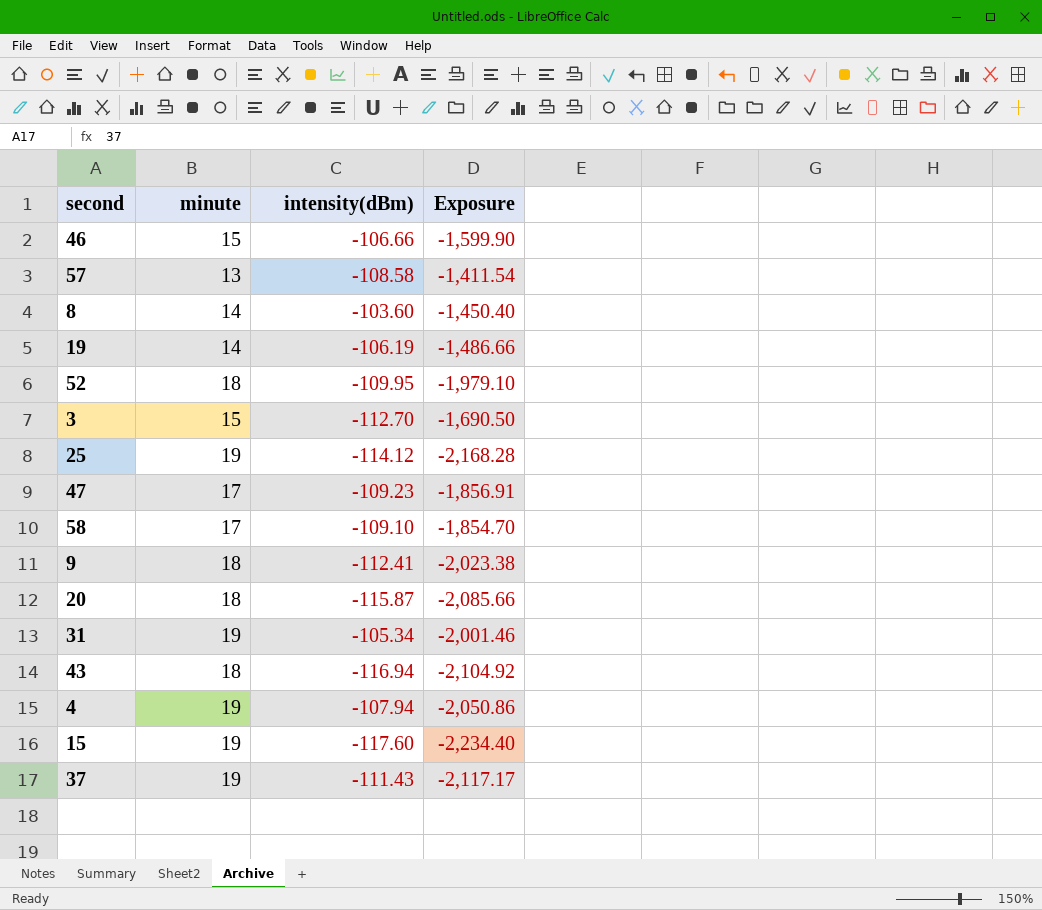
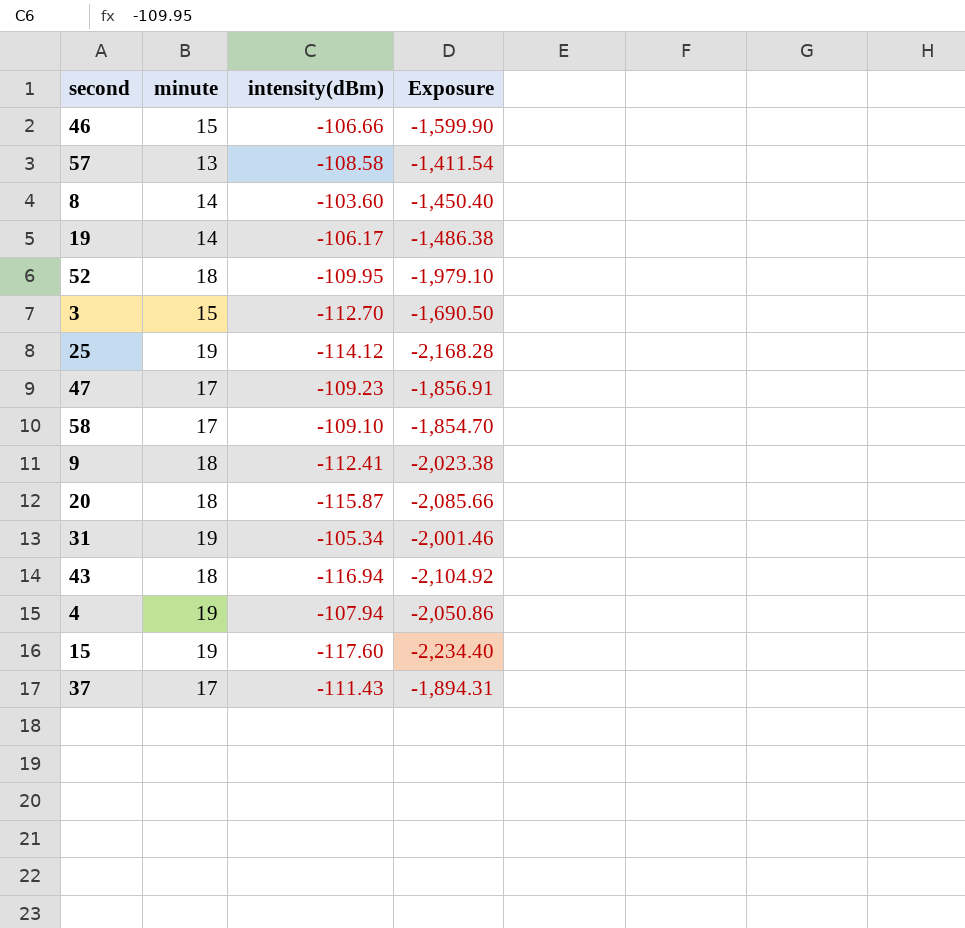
19 | intensity(dBm): -106.19 -> -106.17
19 | Exposure: -1,486.66 -> -1,486.38
37 | minute: 19 -> 17
37 | Exposure: -2,117.17 -> -1,894.31

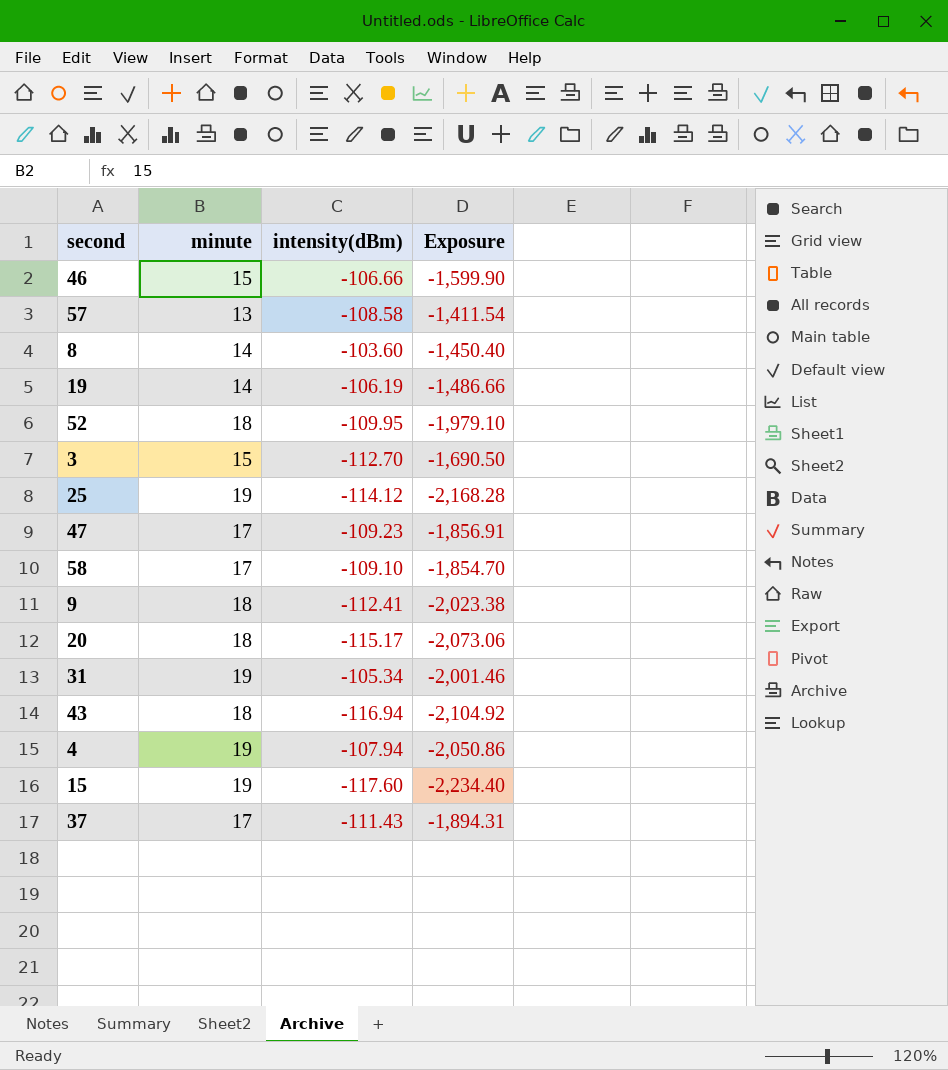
19 | intensity(dBm): -106.17 -> -106.19
19 | Exposure: -1,486.38 -> -1,486.66
20 | intensity(dBm): -115.87 -> -115.17
20 | Exposure: -2,085.66 -> -2,073.06

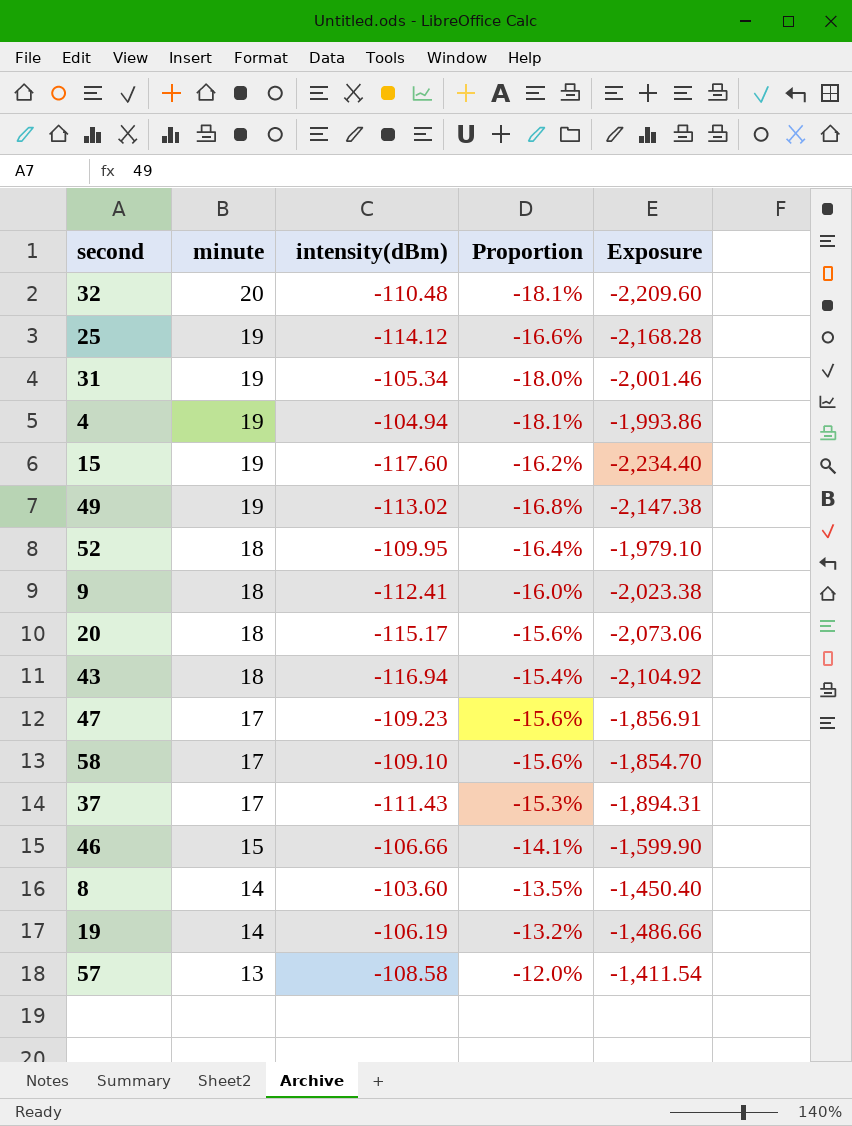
row order: none -> minute descending
column Proportion | formula: none -> [minute] / [intensity(dBm)]
row 3: 15 | -112.70 | -1,690.50 -> none
row 32: none -> 20 | -110.48 | -18.1% | -2,209.60
4 | intensity(dBm): -107.94 -> -104.94
4 | Exposure: -2,050.86 -> -1,993.86
row 49: none -> 19 | -113.02 | -16.8% | -2,147.38

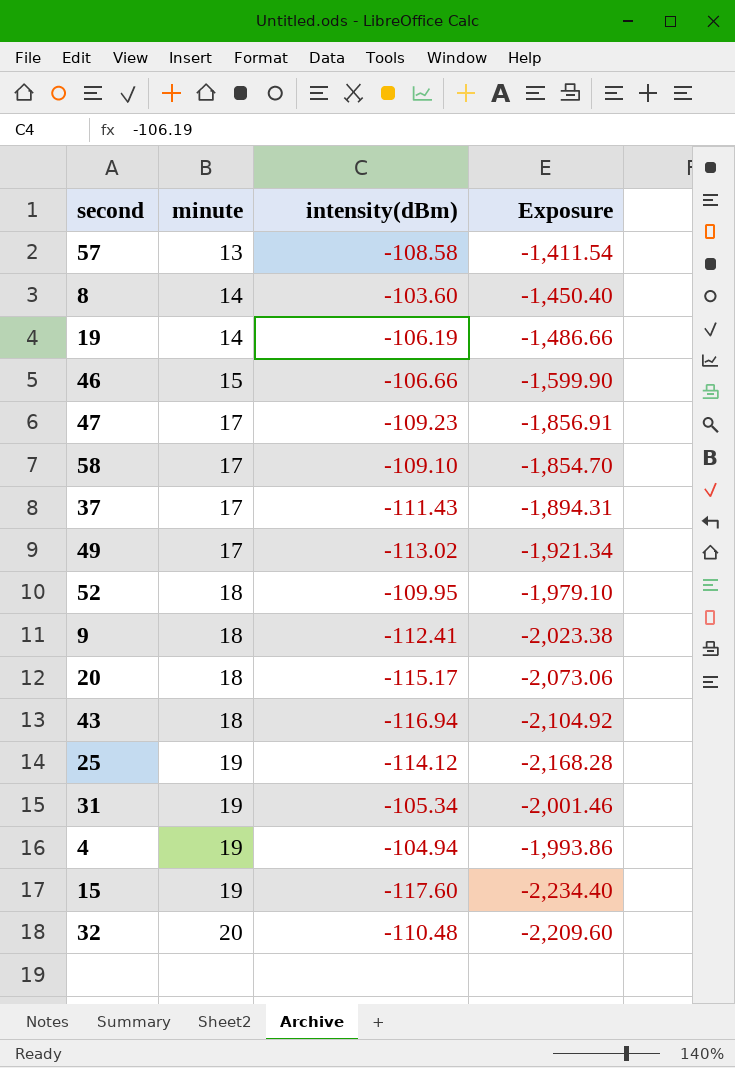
row order: minute descending -> minute ascending
column Proportion | formula: [minute] / [intensity(dBm)] -> none
49 | minute: 19 -> 17
49 | Exposure: -2,147.38 -> -1,921.34

